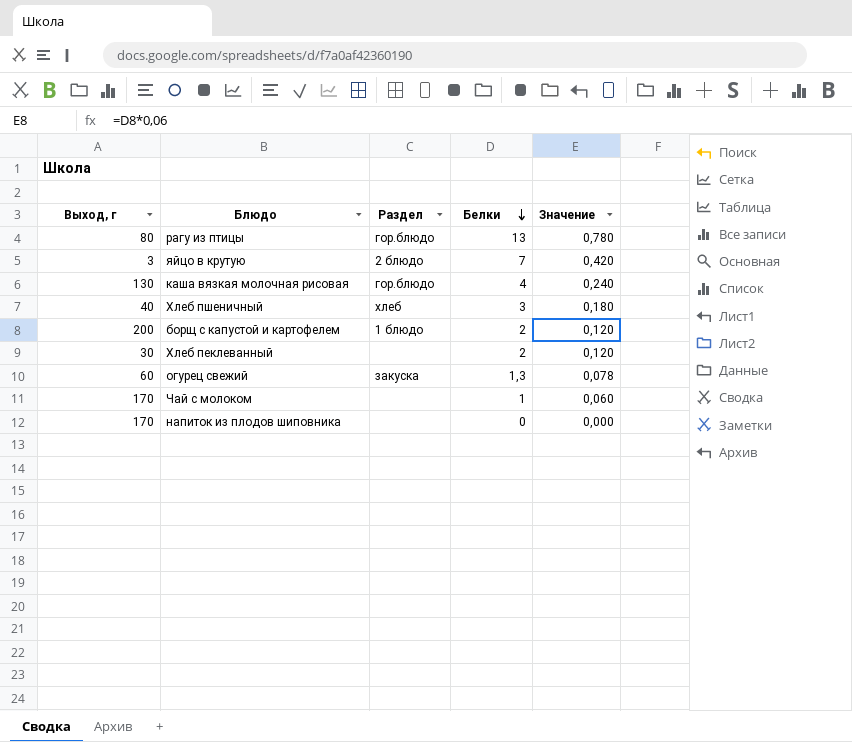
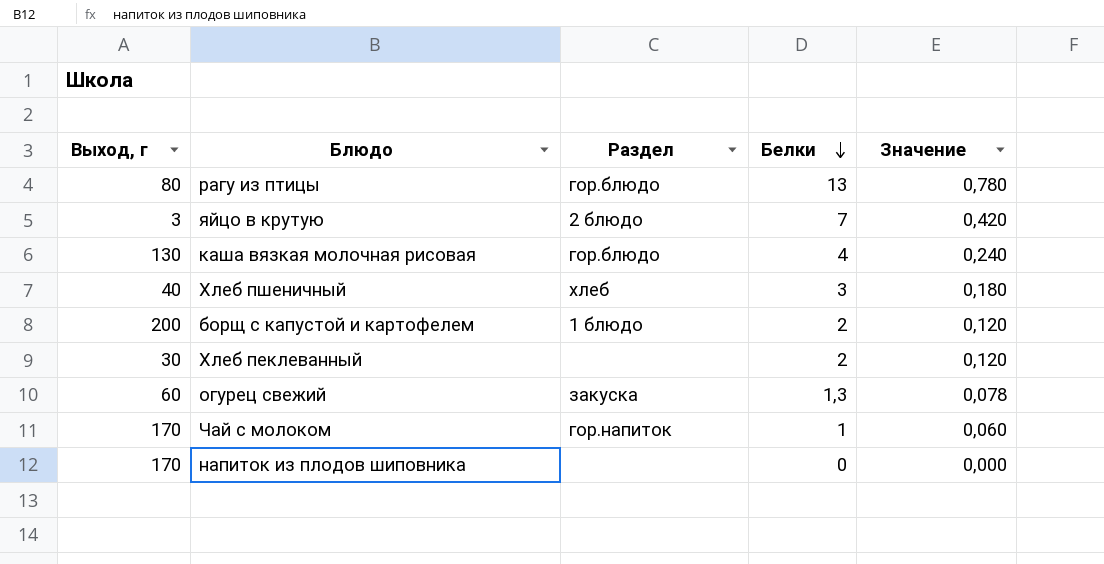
Чай с молоком | Раздел: none -> гор.напиток

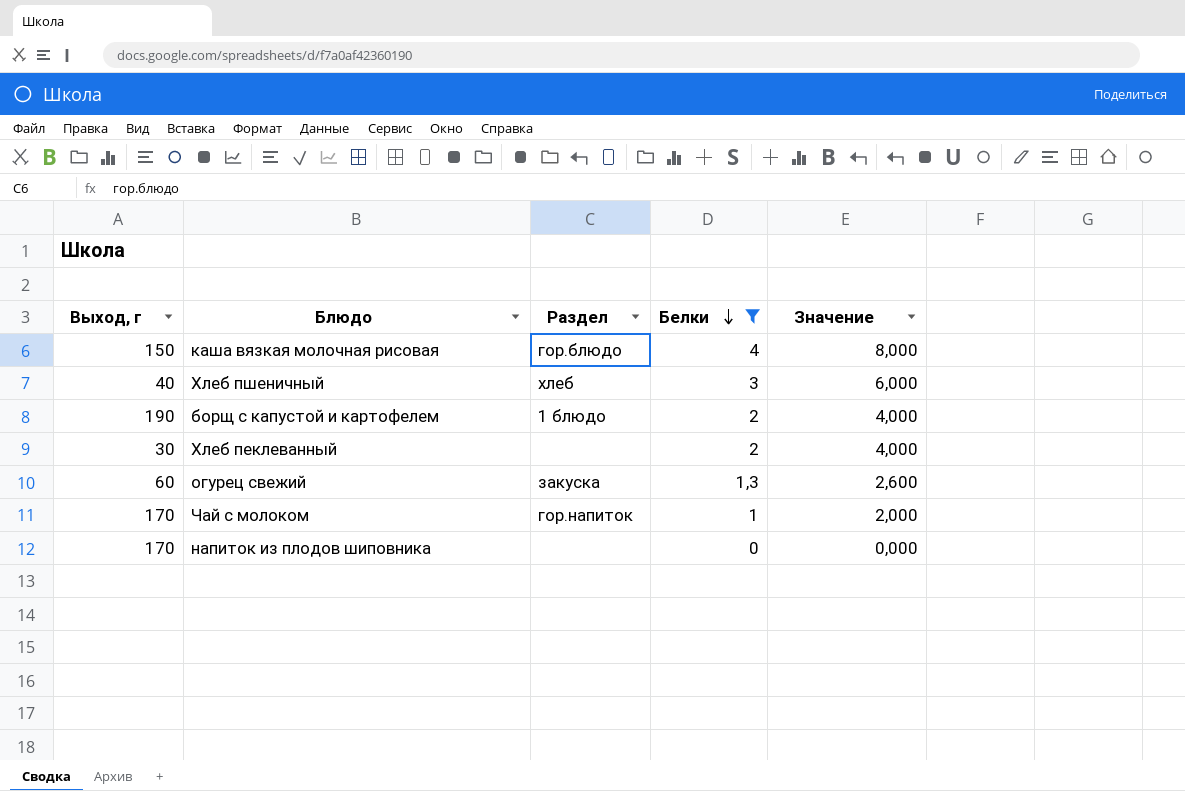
filter: none -> Белки <= 4
column Значение | formula: [Белки] * 0,06 -> [Белки] * 2
каша вязкая молочная рисовая | Выход, г: 130 -> 150
борщ с капустой и картофелем | Выход, г: 200 -> 190

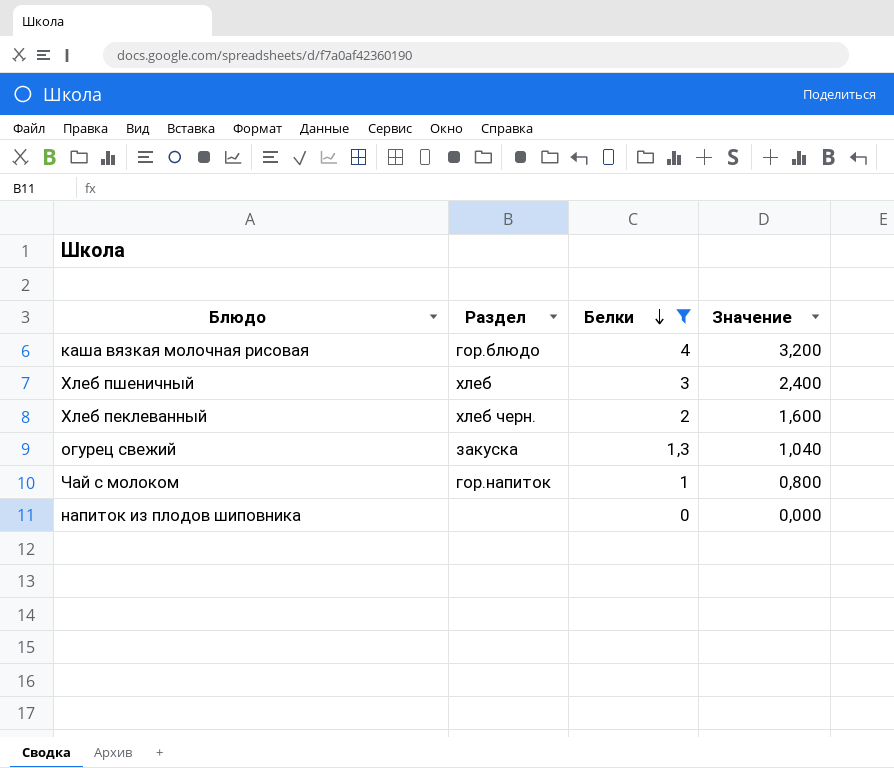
column Выход, г | position: 1 -> none
column Значение | formula: [Белки] * 2 -> [Белки] * 0,8
row борщ с капустой и картофелем: 190 | 1 блюдо | 2 | 4,000 -> none
Хлеб пеклеванный | Раздел: none -> хлеб черн.

